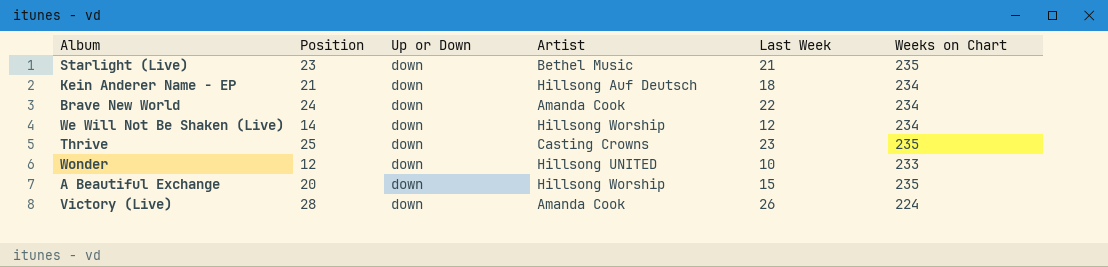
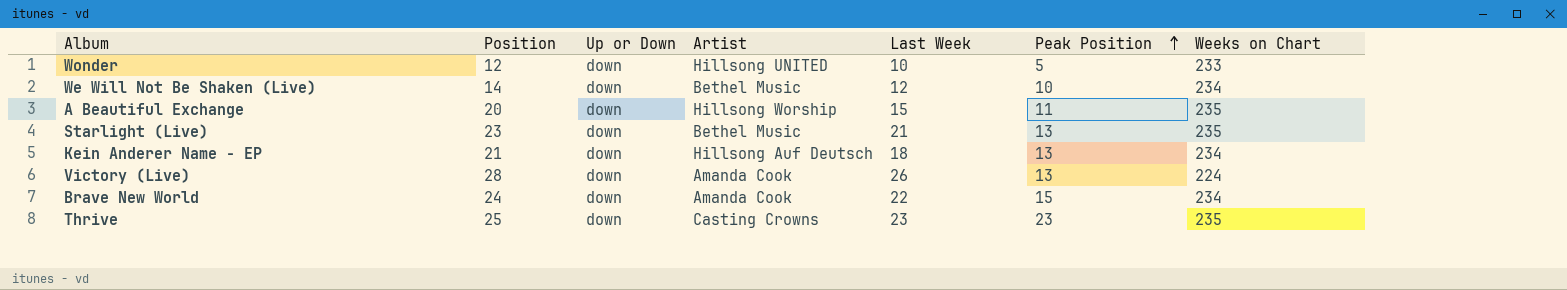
row order: none -> Peak Position ascending
column Peak Position | position: none -> 6
We Will Not Be Shaken (Live) | Artist: Hillsong Worship -> Bethel Music

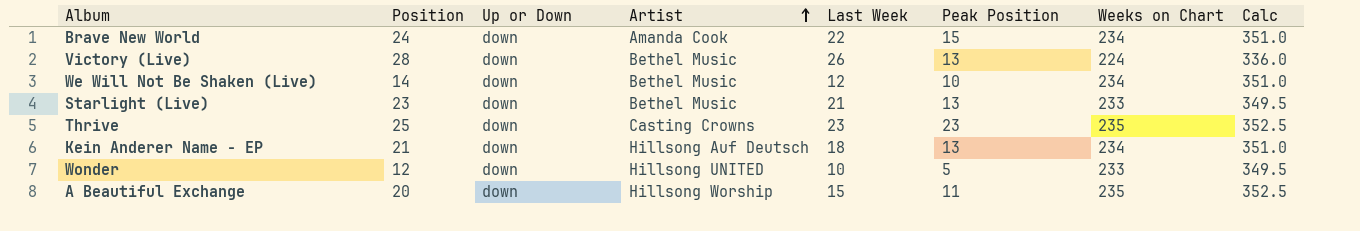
row order: Peak Position ascending -> Artist ascending
column Calc | formula: none -> [Weeks on Chart] * 1.5
Victory (Live) | Artist: Amanda Cook -> Bethel Music
Starlight (Live) | Weeks on Chart: 235 -> 233

